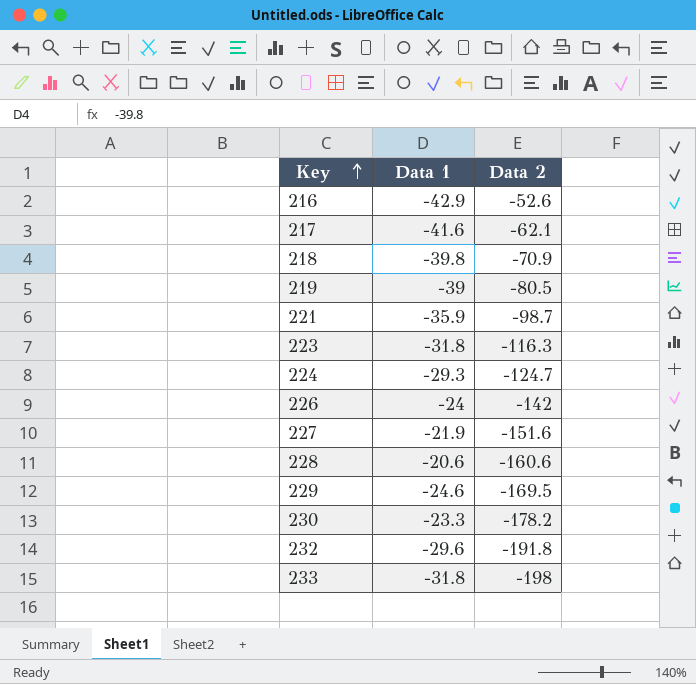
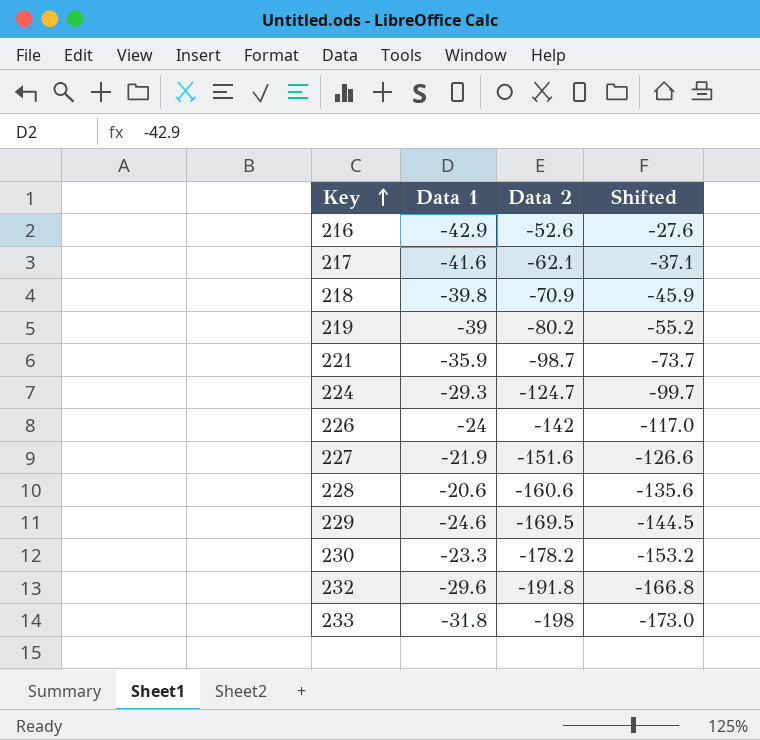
column Shifted | formula: none -> [Data 2] + 25
row 223: -31.8 | -116.3 -> none
219 | Data 2: -80.5 -> -80.2

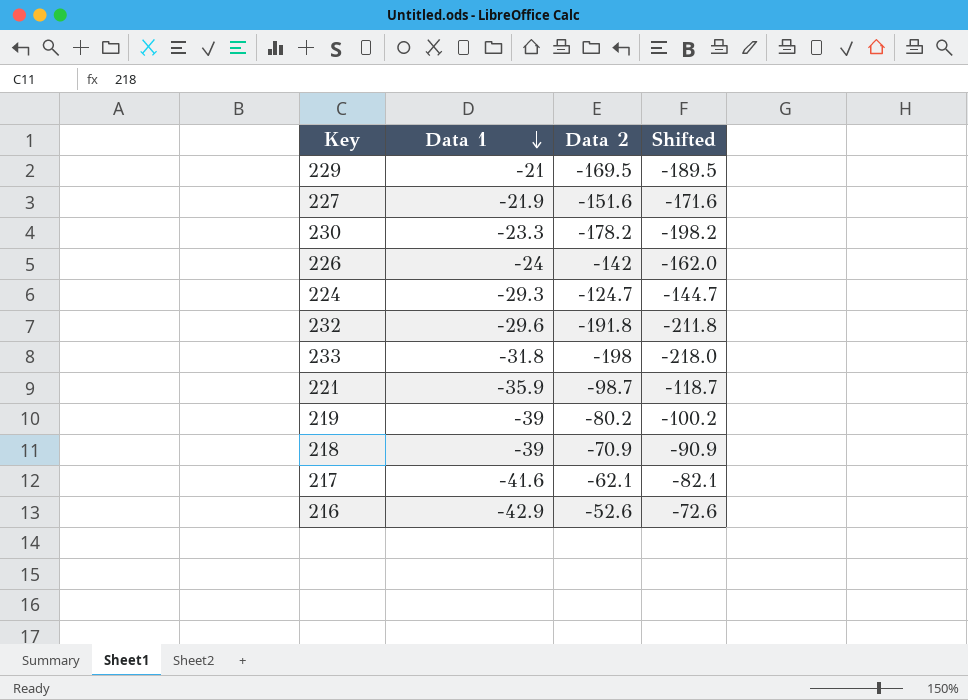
row order: Key ascending -> Data 1 descending
column Shifted | formula: [Data 2] + 25 -> [Data 2] - 20
row 228: -20.6 | -160.6 | -135.6 -> none
229 | Data 1: -24.6 -> -21
218 | Data 1: -39.8 -> -39

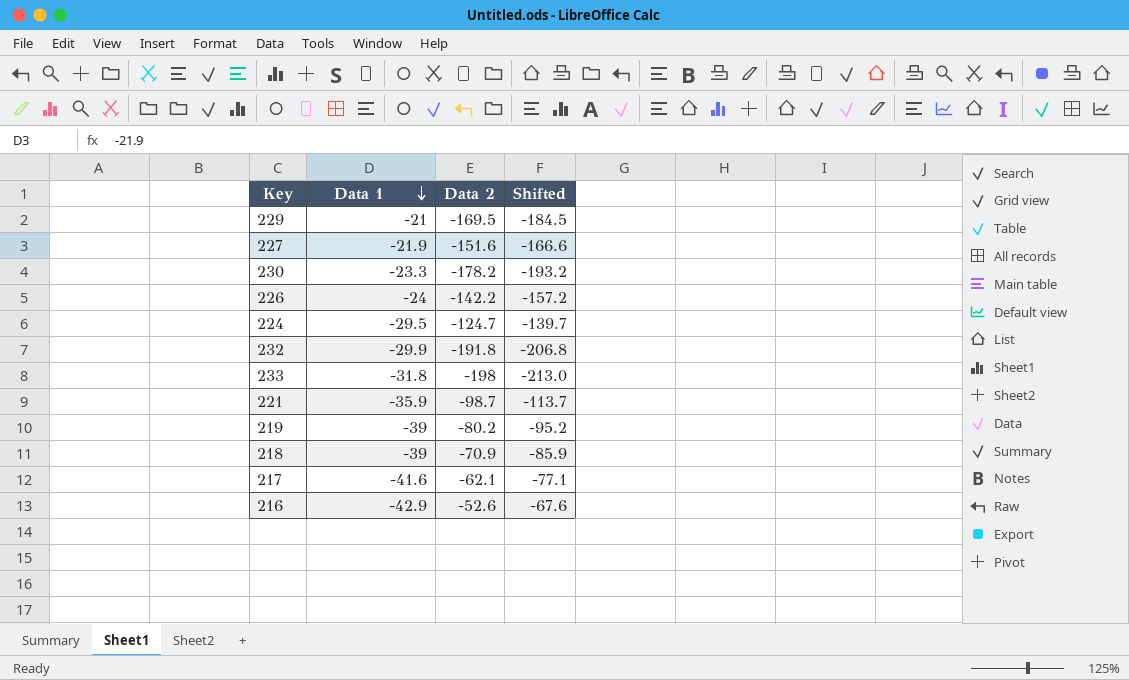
column Shifted | formula: [Data 2] - 20 -> [Data 2] - 15
226 | Data 2: -142 -> -142.2
224 | Data 1: -29.3 -> -29.5
232 | Data 1: -29.6 -> -29.9

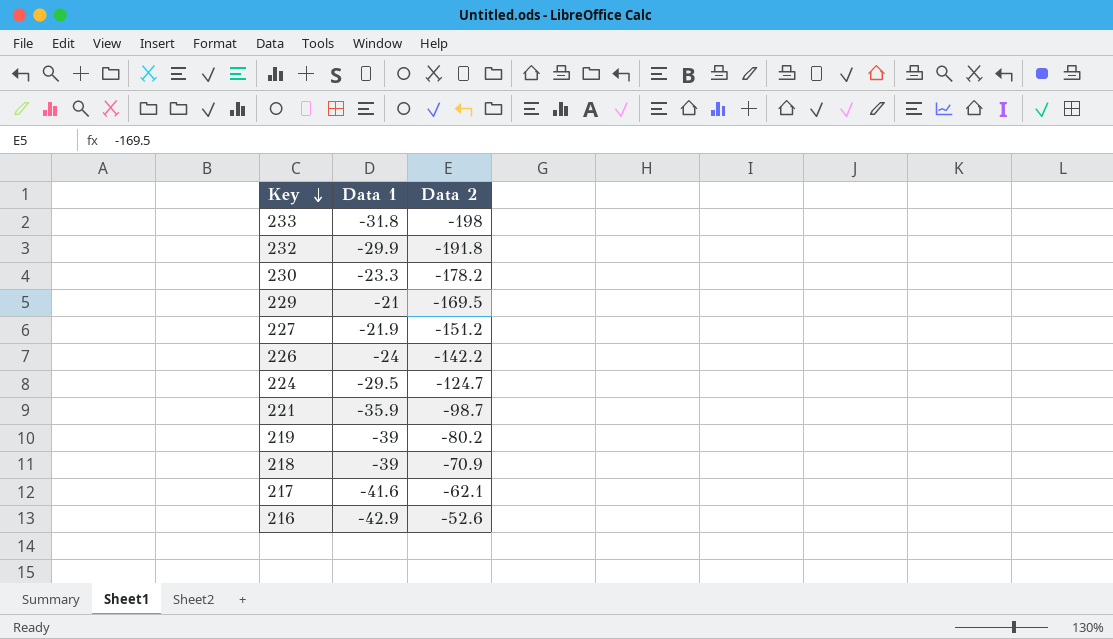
row order: Data 1 descending -> Key descending
column Shifted | formula: [Data 2] - 15 -> none
227 | Data 2: -151.6 -> -151.2

